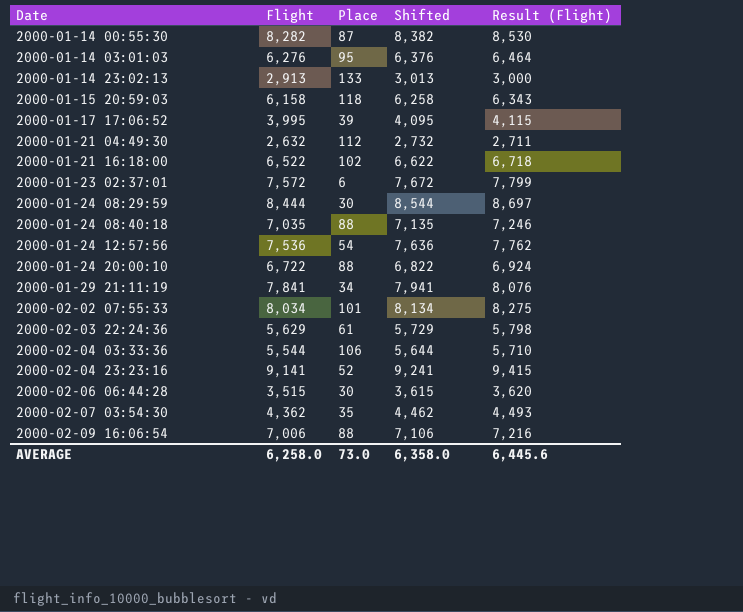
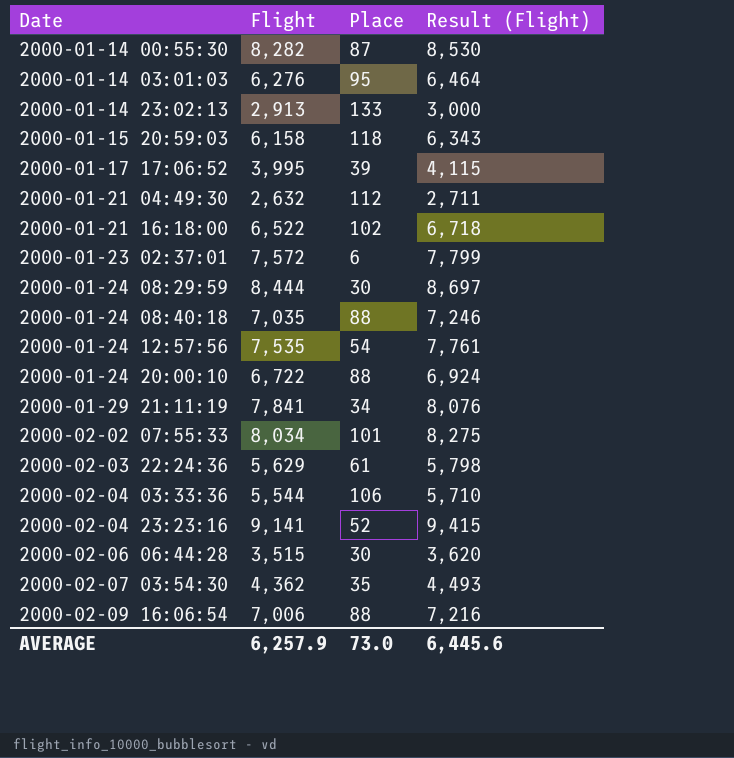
column Shifted | formula: [Flight] + 100 -> none
2000-01-24 12:57:56 | Flight: 7,536 -> 7,535
2000-01-24 12:57:56 | Result (Flight): 7,762 -> 7,761
AVERAGE | Flight: 6,258.0 -> 6,257.9

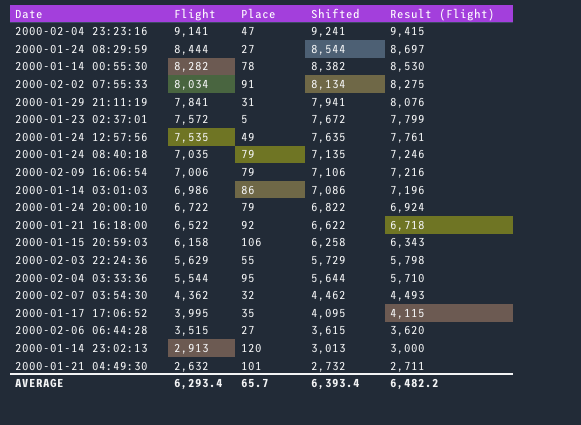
row order: Date ascending -> Flight descending
column Shifted | formula: none -> [Flight] + 100
2000-02-04 23:23:16 | Place: 52 -> 47
2000-01-24 08:29:59 | Place: 30 -> 27
2000-01-14 00:55:30 | Place: 87 -> 78
2000-02-02 07:55:33 | Place: 101 -> 91
2000-01-29 21:11:19 | Place: 34 -> 31
2000-01-23 02:37:01 | Place: 6 -> 5
2000-01-24 12:57:56 | Place: 54 -> 49
2000-01-24 08:40:18 | Place: 88 -> 79
2000-02-09 16:06:54 | Place: 88 -> 79
2000-01-14 03:01:03 | Flight: 6,276 -> 6,986
2000-01-14 03:01:03 | Place: 95 -> 86
2000-01-14 03:01:03 | Result (Flight): 6,464 -> 7,196
2000-01-24 20:00:10 | Place: 88 -> 79
2000-01-21 16:18:00 | Place: 102 -> 92
2000-01-15 20:59:03 | Place: 118 -> 106
2000-02-03 22:24:36 | Place: 61 -> 55
2000-02-04 03:33:36 | Place: 106 -> 95
2000-02-07 03:54:30 | Place: 35 -> 32
2000-01-17 17:06:52 | Place: 39 -> 35
2000-02-06 06:44:28 | Place: 30 -> 27
2000-01-14 23:02:13 | Place: 133 -> 120
2000-01-21 04:49:30 | Place: 112 -> 101
AVERAGE | Flight: 6,257.9 -> 6,293.4
AVERAGE | Place: 73.0 -> 65.7
AVERAGE | Result (Flight): 6,445.6 -> 6,482.2

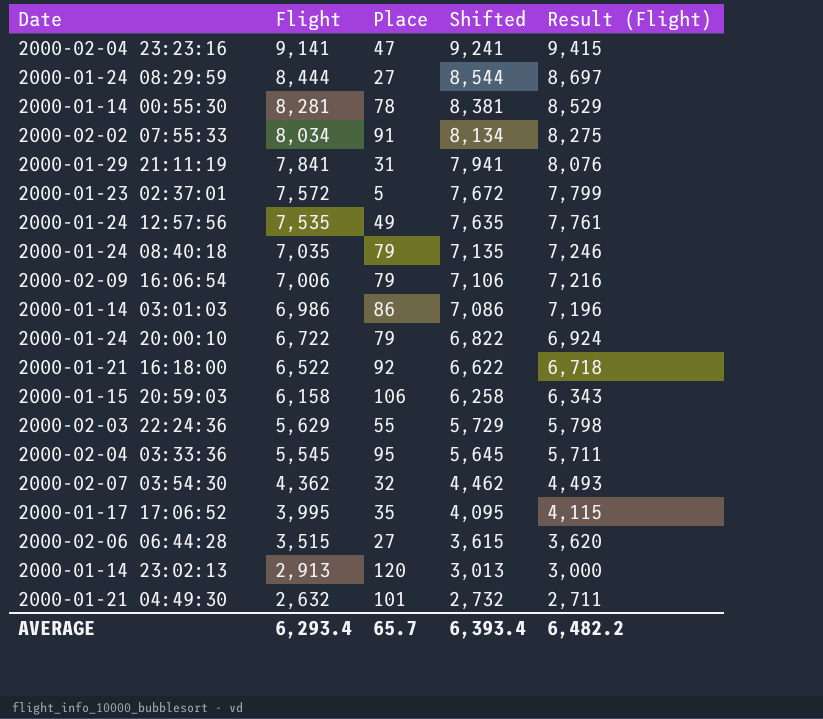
2000-01-14 00:55:30 | Flight: 8,282 -> 8,281
2000-01-14 00:55:30 | Shifted: 8,382 -> 8,381
2000-01-14 00:55:30 | Result (Flight): 8,530 -> 8,529
2000-02-04 03:33:36 | Flight: 5,544 -> 5,545
2000-02-04 03:33:36 | Shifted: 5,644 -> 5,645
2000-02-04 03:33:36 | Result (Flight): 5,710 -> 5,711

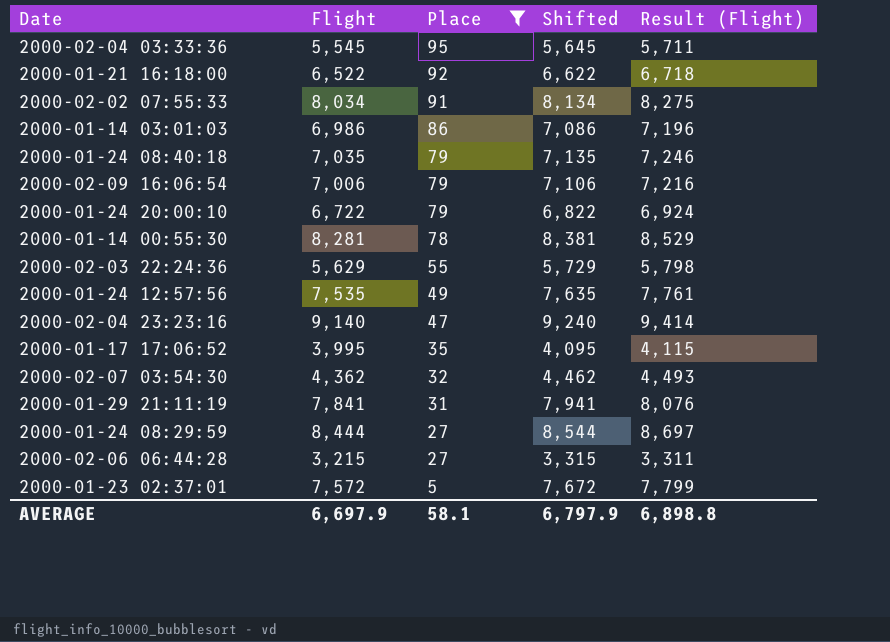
filter: none -> Place <= 95
row order: Flight descending -> Place descending
2000-02-04 23:23:16 | Flight: 9,141 -> 9,140
2000-02-04 23:23:16 | Shifted: 9,241 -> 9,240
2000-02-04 23:23:16 | Result (Flight): 9,415 -> 9,414
2000-02-06 06:44:28 | Flight: 3,515 -> 3,215
2000-02-06 06:44:28 | Shifted: 3,615 -> 3,315
2000-02-06 06:44:28 | Result (Flight): 3,620 -> 3,311
AVERAGE | Flight: 6,293.4 -> 6,697.9
AVERAGE | Place: 65.7 -> 58.1
AVERAGE | Shifted: 6,393.4 -> 6,797.9
AVERAGE | Result (Flight): 6,482.2 -> 6,898.8

